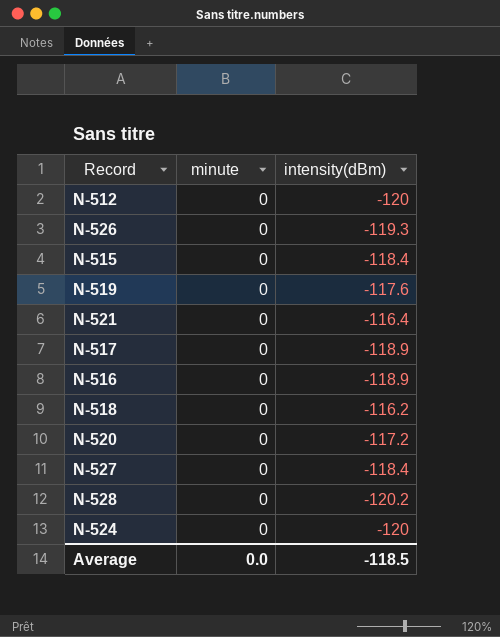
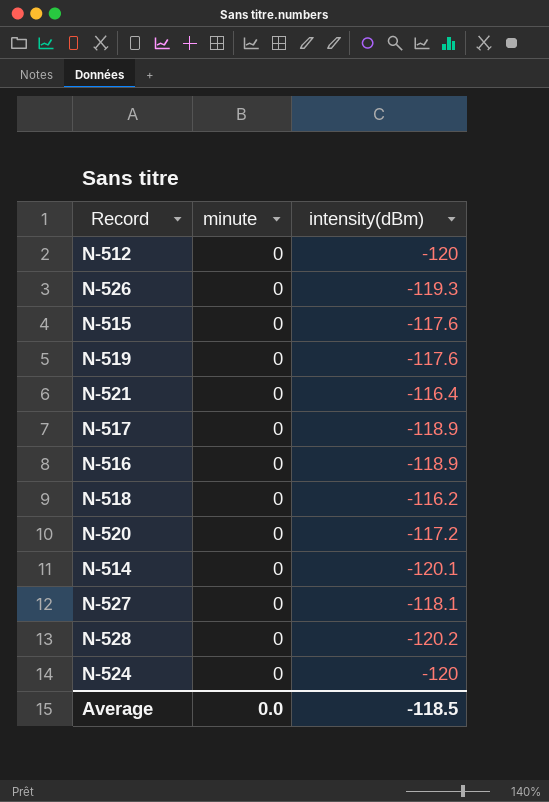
N-515 | intensity(dBm): -118.4 -> -117.6
row N-514: none -> 0 | -120.1
N-527 | intensity(dBm): -118.4 -> -118.1

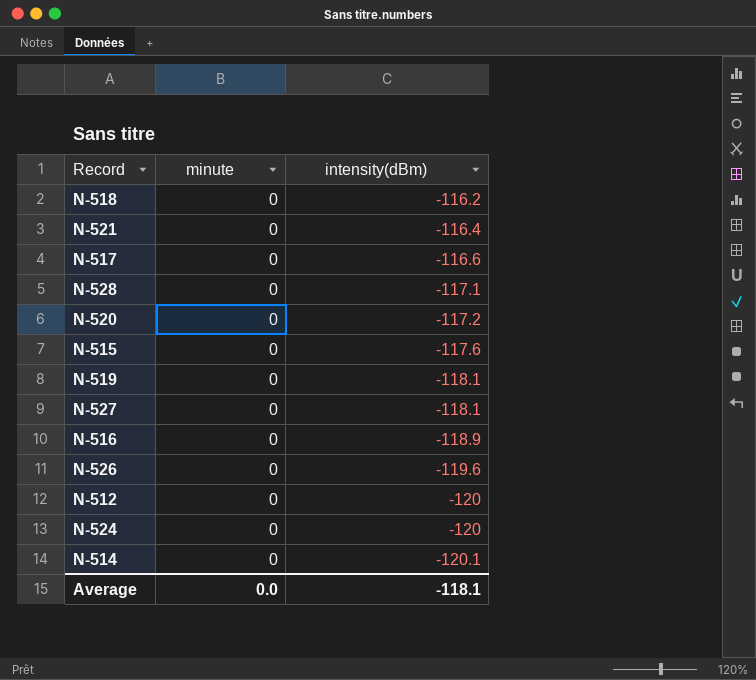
row order: none -> intensity(dBm) descending
N-517 | intensity(dBm): -118.9 -> -116.6
N-528 | intensity(dBm): -120.2 -> -117.1
N-519 | intensity(dBm): -117.6 -> -118.1
N-526 | intensity(dBm): -119.3 -> -119.6
Average | intensity(dBm): -118.5 -> -118.1

